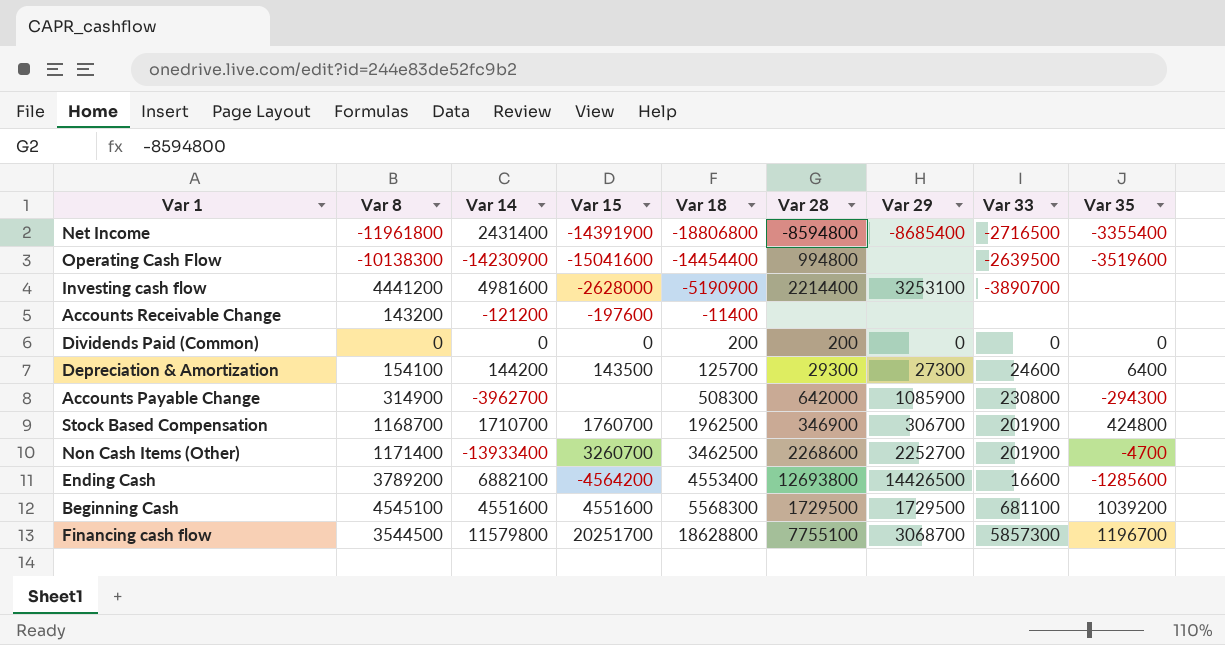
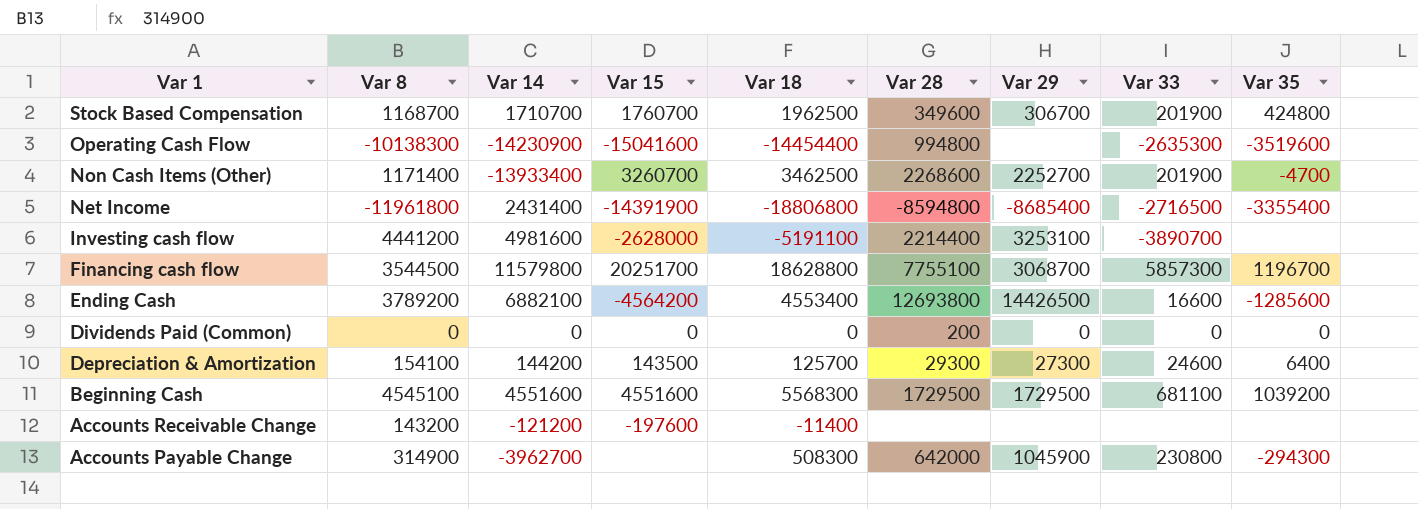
row order: Var 18 ascending -> Var 1 descending
Stock Based Compensation | Var 28: 346900 -> 349600
Operating Cash Flow | Var 33: -2639500 -> -2635300
Investing cash flow | Var 18: -5190900 -> -5191100
Dividends Paid (Common) | Var 18: 200 -> 0
Accounts Payable Change | Var 29: 1085900 -> 1045900

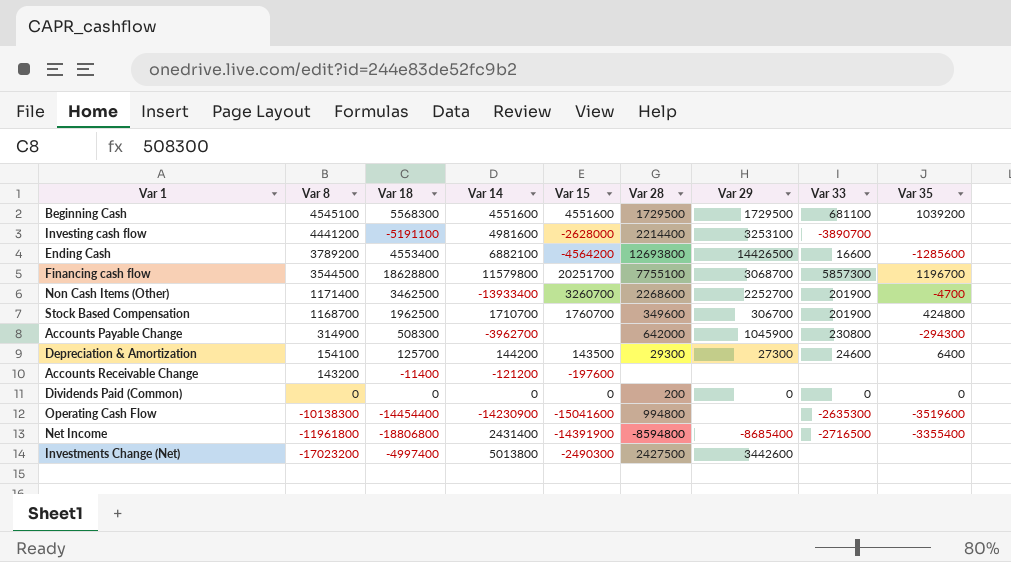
row order: Var 1 descending -> Var 8 descending
column Var 18 | position: 5 -> 3
row Investments Change (Net): none -> -17023200 | -4997400 | 5013800 | -2490300 | 2427500 | 3442600 | none | none

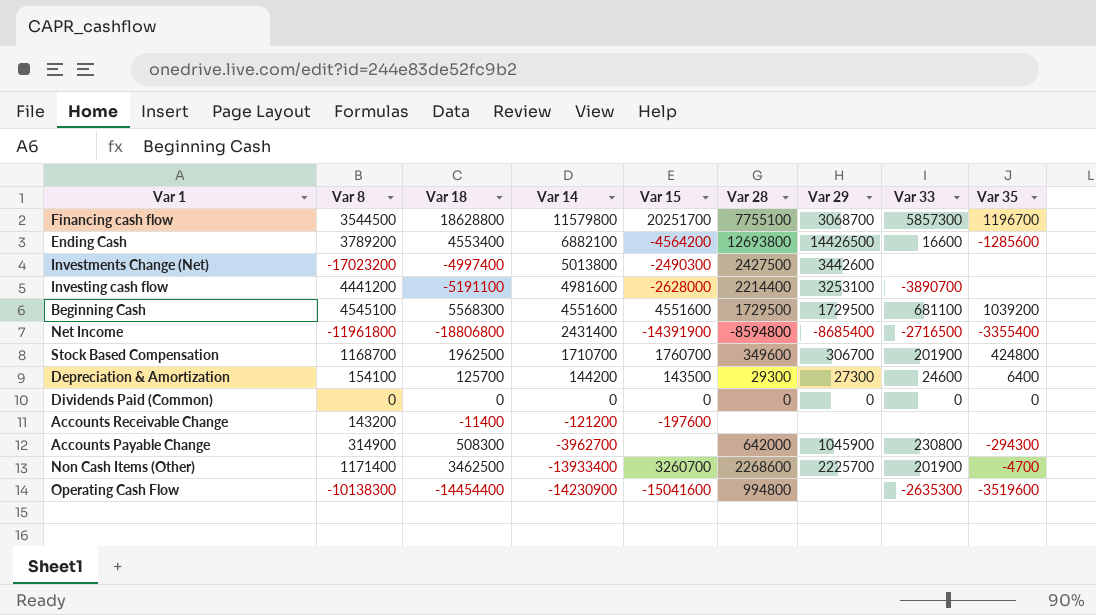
row order: Var 8 descending -> Var 14 descending
Dividends Paid (Common) | Var 28: 200 -> 0
Non Cash Items (Other) | Var 29: 2252700 -> 2225700

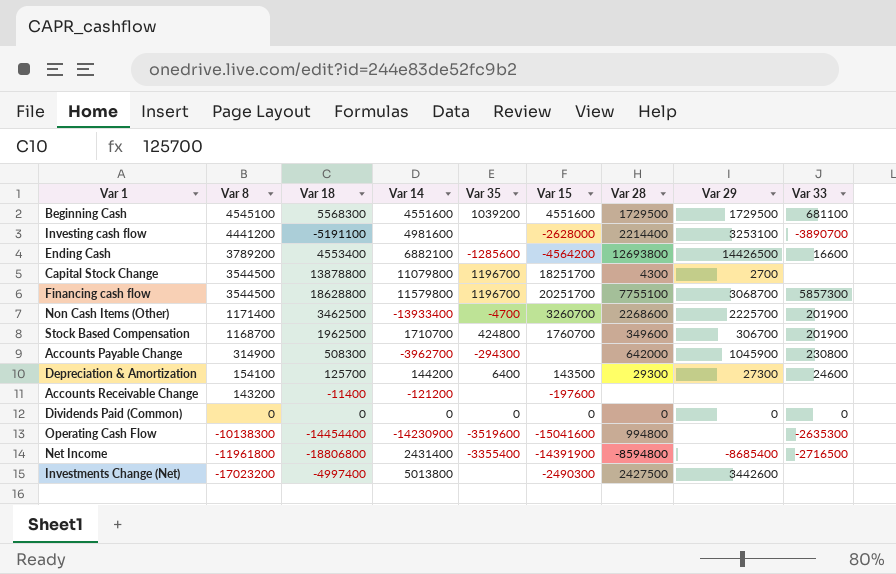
row order: Var 14 descending -> Var 8 descending
column Var 35 | position: 9 -> 5
row Capital Stock Change: none -> 3544500 | 13878800 | 11079800 | 1196700 | 18251700 | 4300 | 2700 | none

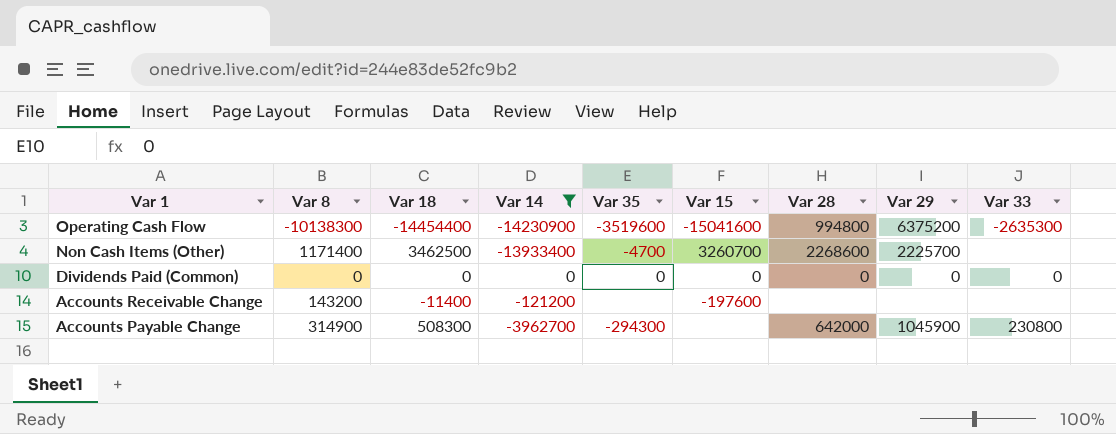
filter: none -> Var 14 <= 0
row order: Var 8 descending -> Var 1 descending
Operating Cash Flow | Var 29: none -> 6375200
Non Cash Items (Other) | Var 33: 201900 -> none

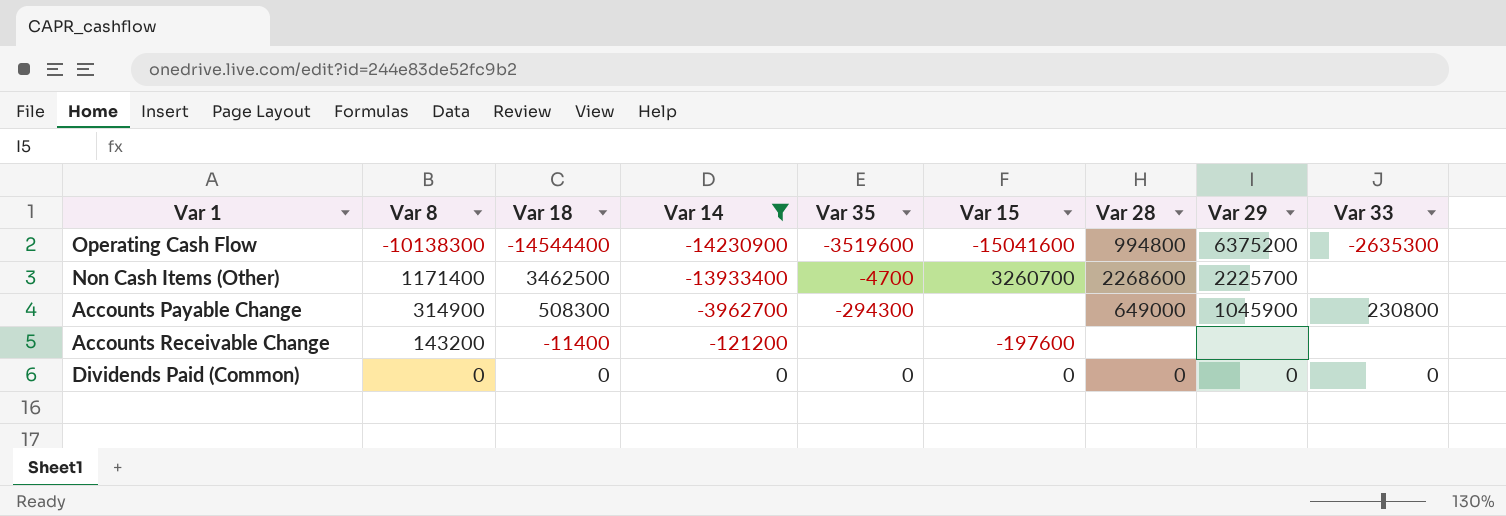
row order: Var 1 descending -> Var 14 ascending
Operating Cash Flow | Var 18: -14454400 -> -14544400
Accounts Payable Change | Var 28: 642000 -> 649000

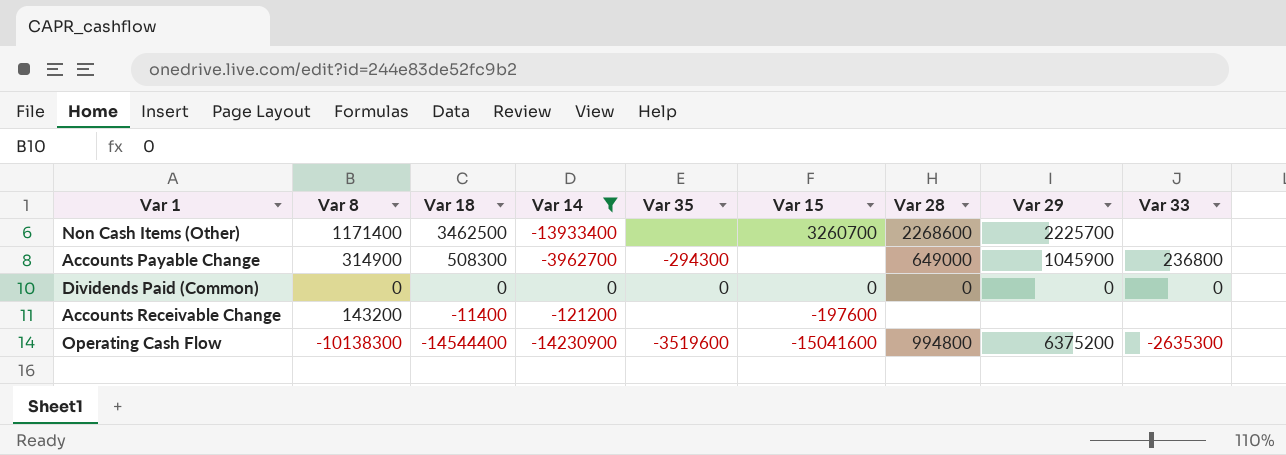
row order: Var 14 ascending -> Var 18 descending
Non Cash Items (Other) | Var 35: -4700 -> none
Accounts Payable Change | Var 33: 230800 -> 236800

